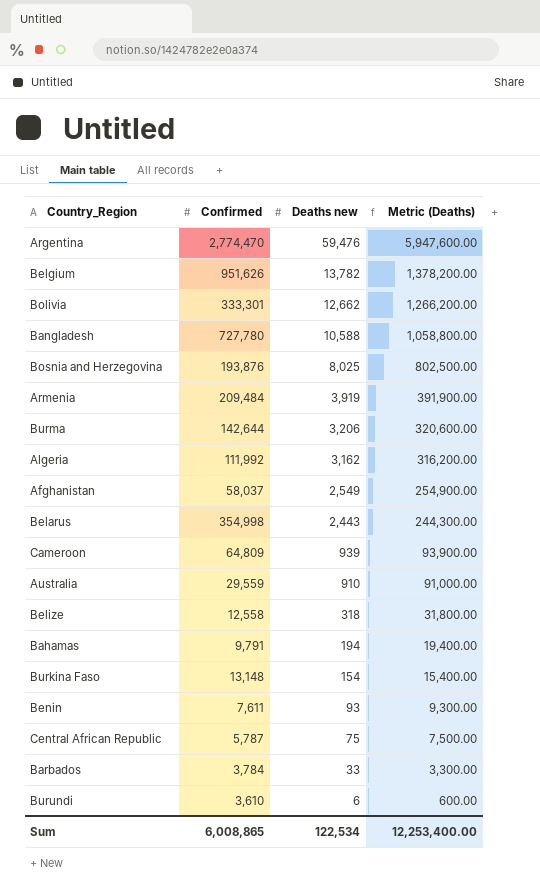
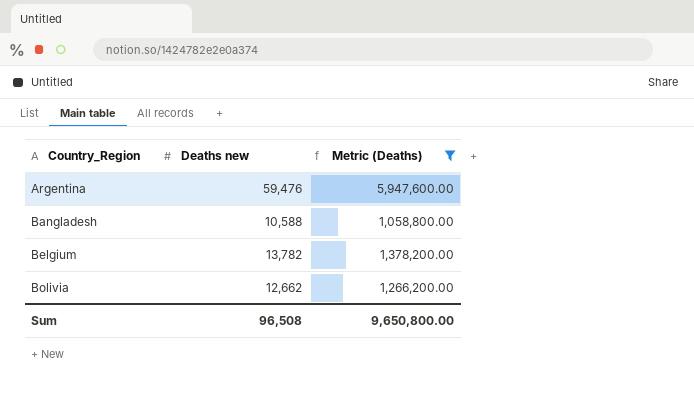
filter: none -> Metric (Deaths) >= 1,058,800.00
row order: Deaths new descending -> Country_Region ascending
column Confirmed | position: 2 -> none
Sum | Deaths new: 122,534 -> 96,508
Sum | Metric (Deaths): 12,253,400.00 -> 9,650,800.00

